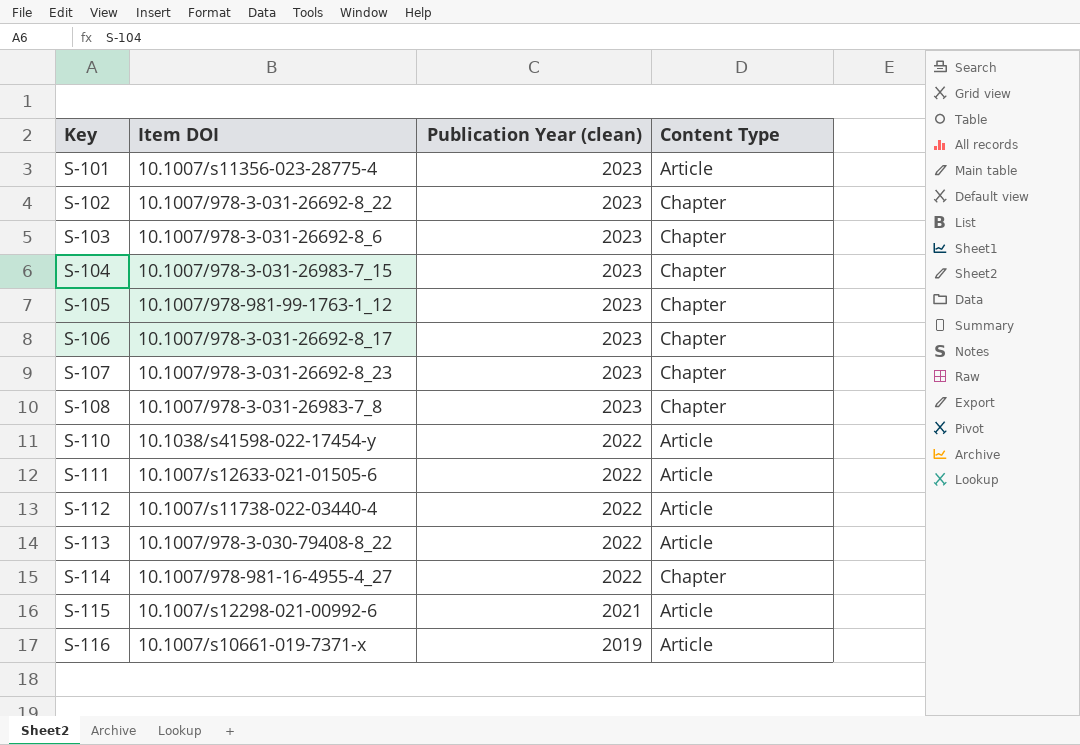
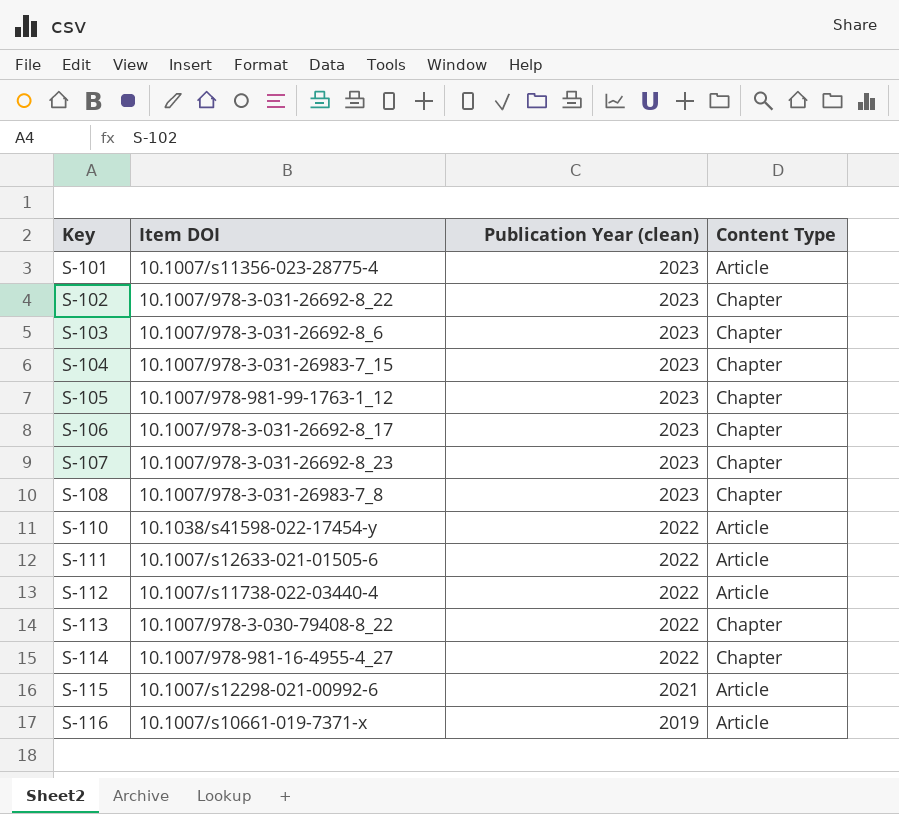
S-113 | Content Type: Article -> Chapter

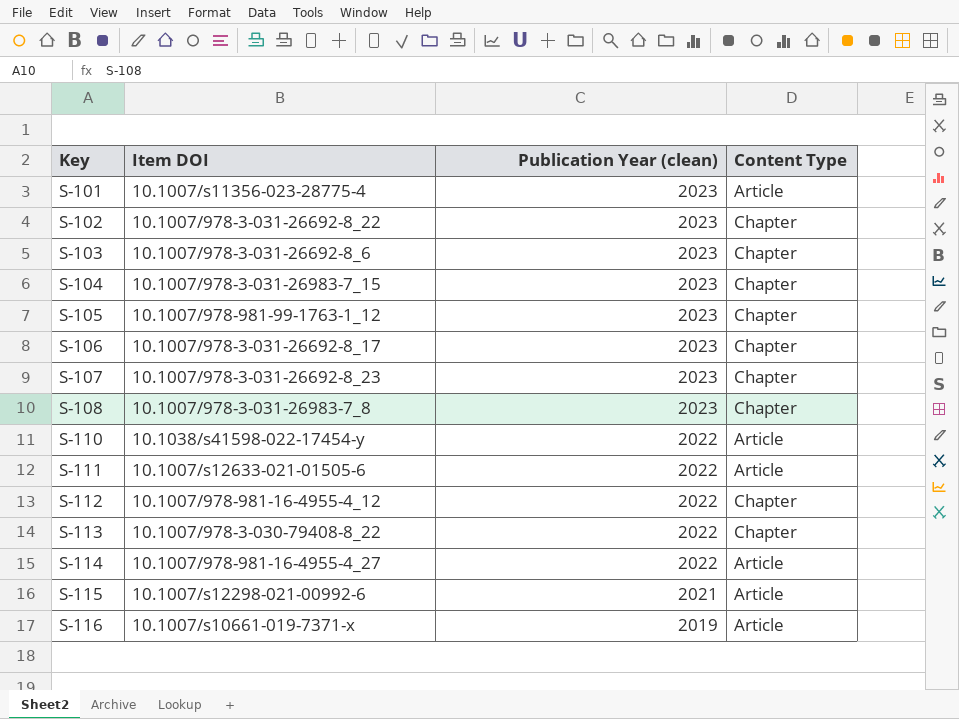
S-112 | Item DOI: 10.1007/s11738-022-03440-4 -> 10.1007/978-981-16-4955-4_12
S-112 | Content Type: Article -> Chapter
S-114 | Content Type: Chapter -> Article

